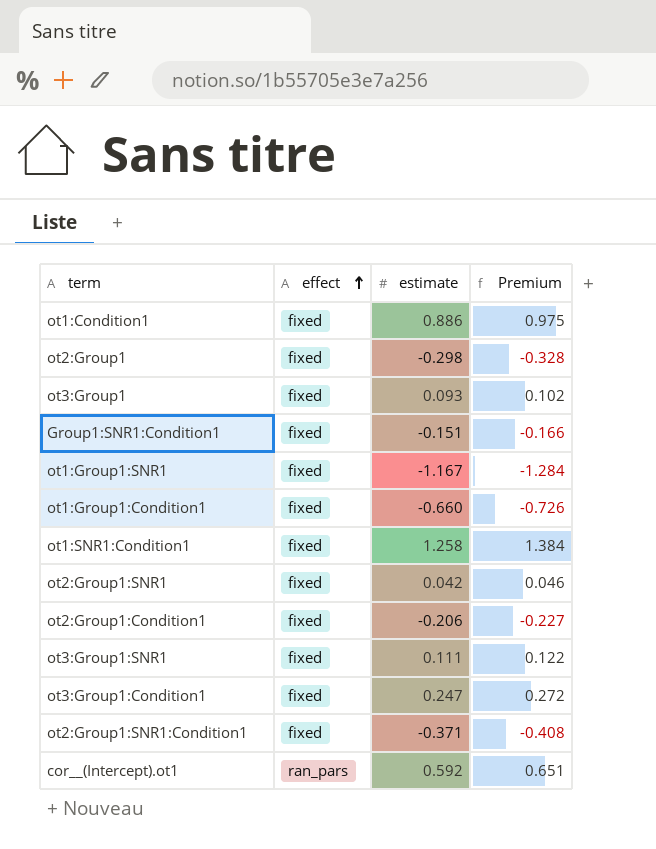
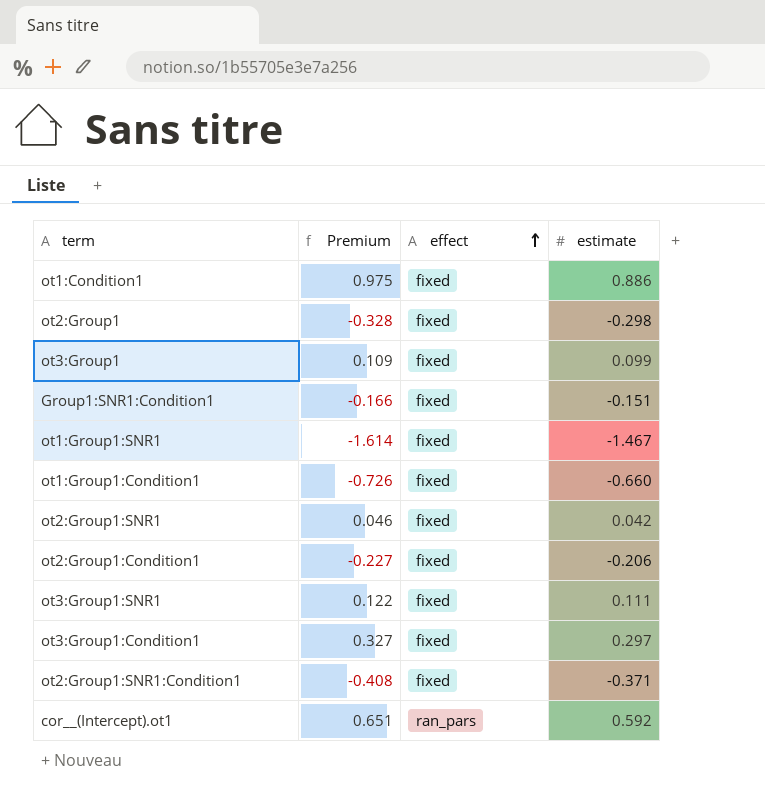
column Premium | position: 4 -> 2
row ot1:SNR1:Condition1: fixed | 1.258 | 1.384 -> none
ot3:Group1 | Premium: 0.102 -> 0.109
ot3:Group1 | estimate: 0.093 -> 0.099
ot1:Group1:SNR1 | Premium: -1.284 -> -1.614
ot1:Group1:SNR1 | estimate: -1.167 -> -1.467
ot3:Group1:Condition1 | Premium: 0.272 -> 0.327
ot3:Group1:Condition1 | estimate: 0.247 -> 0.297

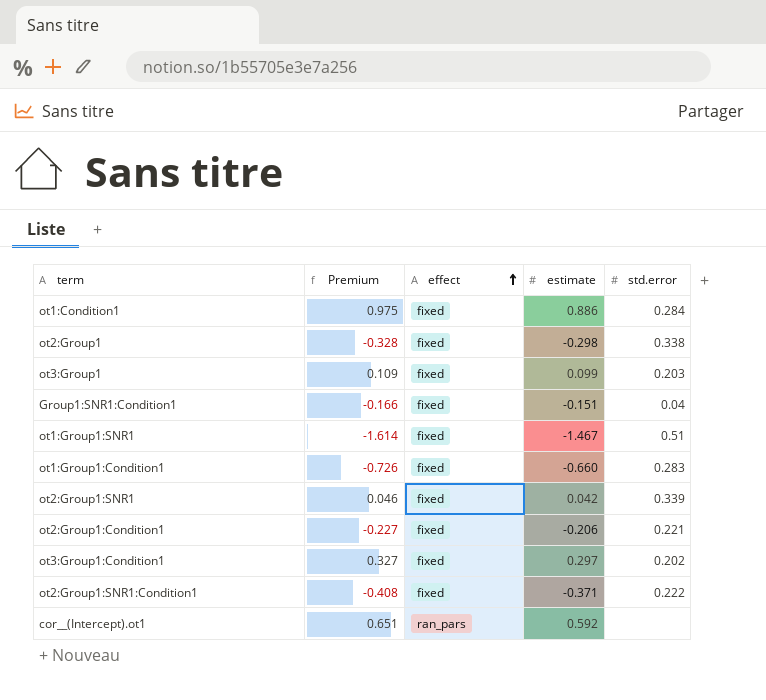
column std.error | position: none -> 5
row ot3:Group1:SNR1: 0.122 | fixed | 0.111 -> none

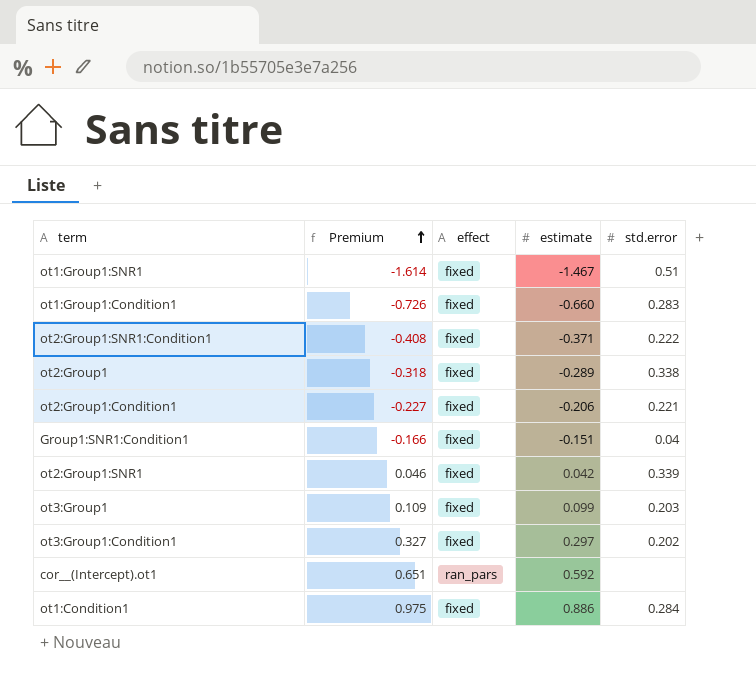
row order: effect ascending -> Premium ascending
ot2:Group1 | Premium: -0.328 -> -0.318
ot2:Group1 | estimate: -0.298 -> -0.289

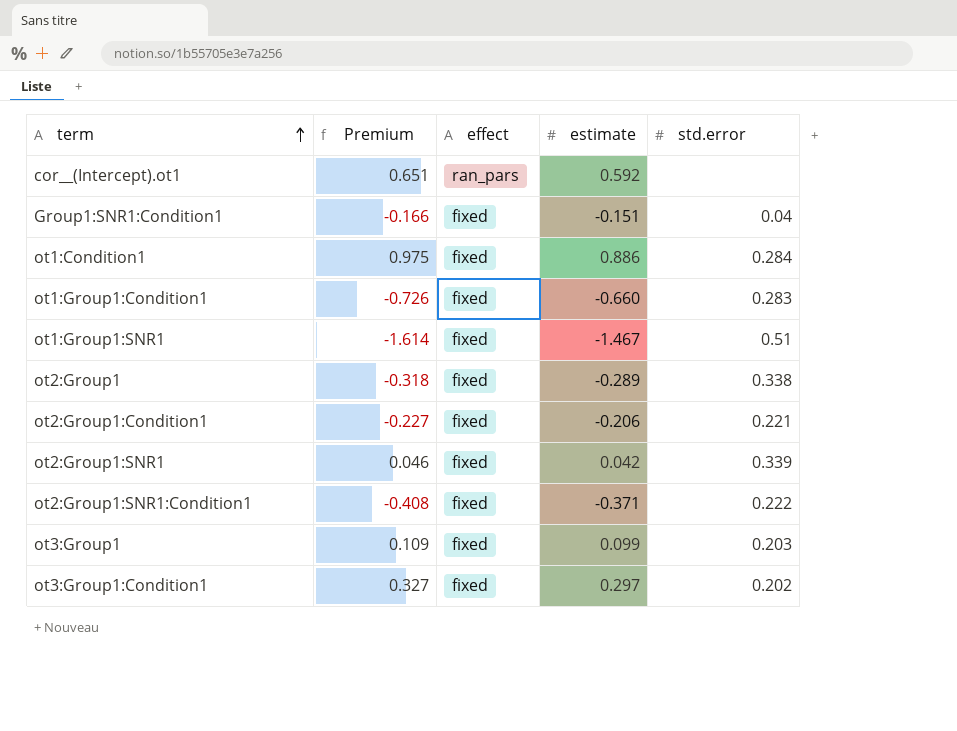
row order: Premium ascending -> term ascending

